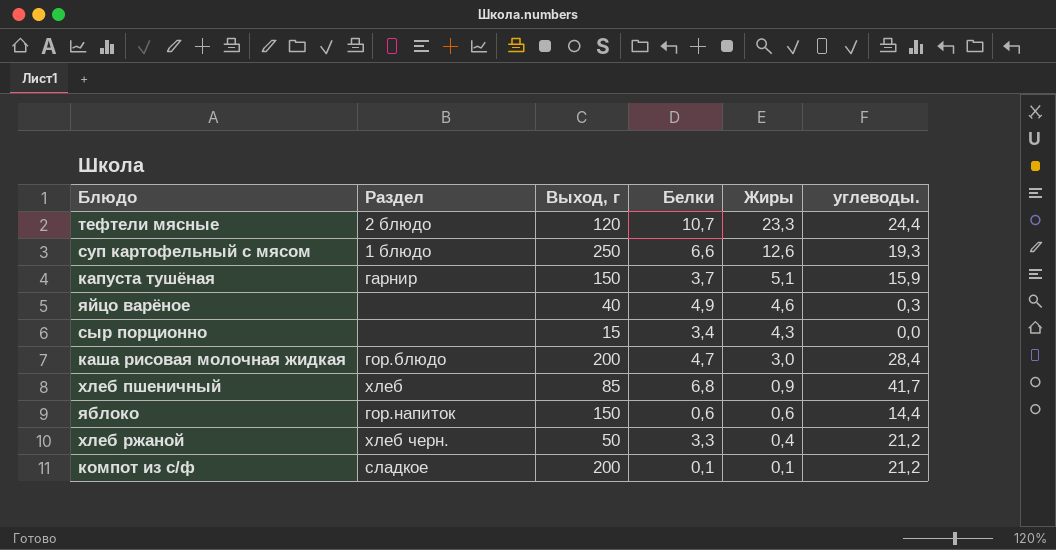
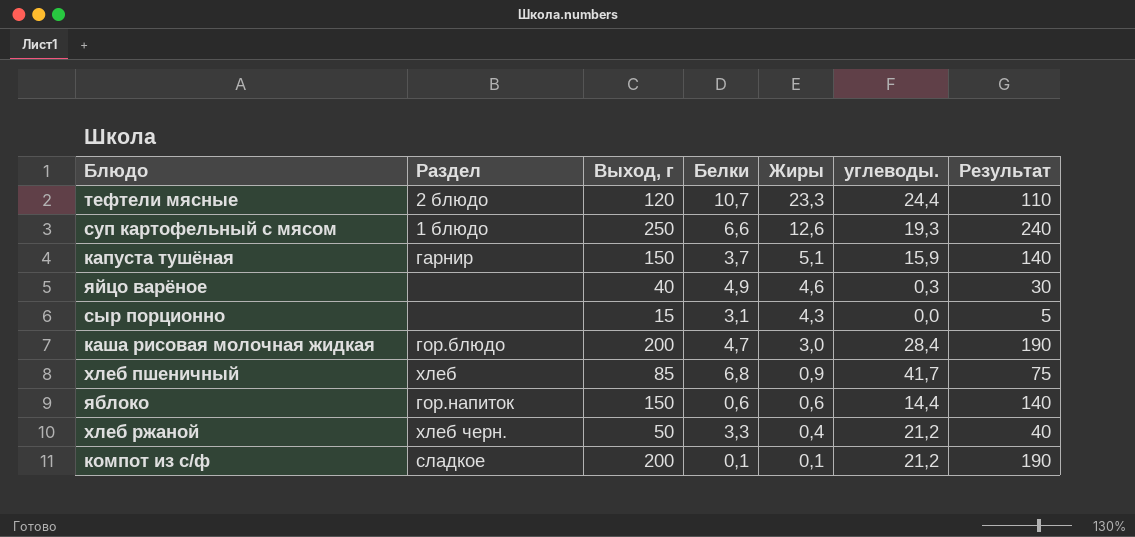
column Результат | formula: none -> [Выход, г] - 10
сыр порционно | Белки: 3,4 -> 3,1

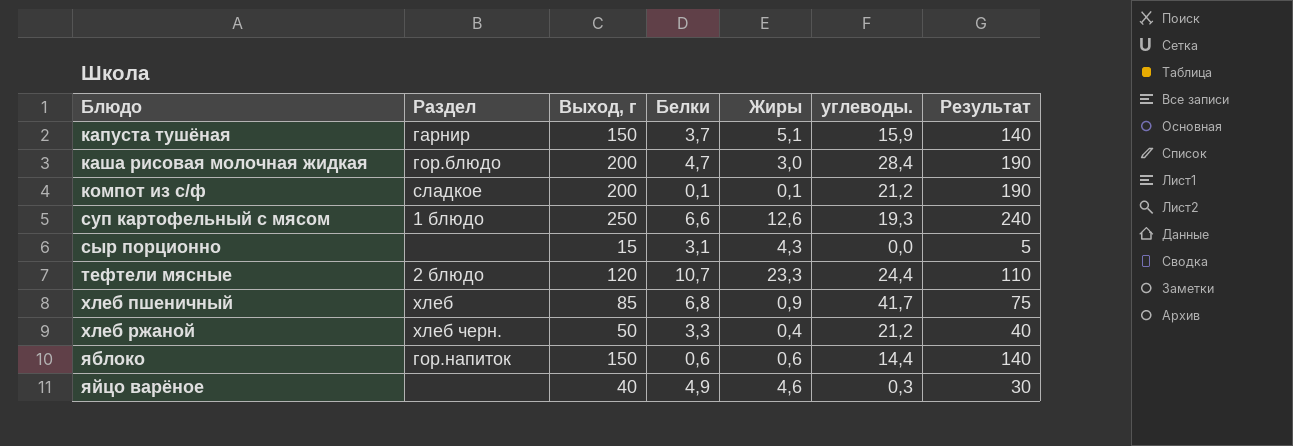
row order: Жиры descending -> Блюдо ascending

